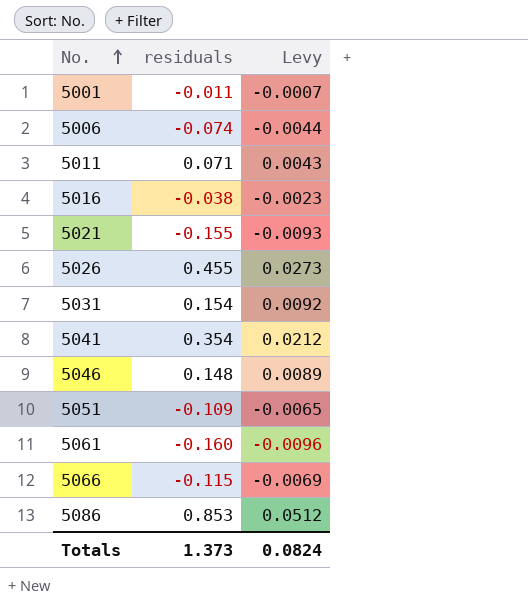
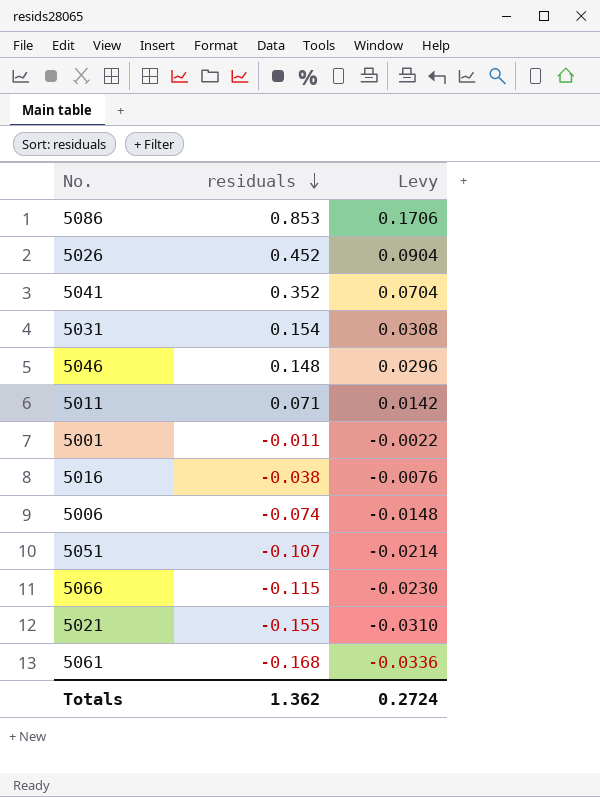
row order: No. ascending -> residuals descending
column Levy | formula: [residuals] * 0.06 -> [residuals] * 0.2
5026 | residuals: 0.455 -> 0.452
5041 | residuals: 0.354 -> 0.352
5051 | residuals: -0.109 -> -0.107
5061 | residuals: -0.160 -> -0.168
Totals | residuals: 1.373 -> 1.362
Totals | Levy: 0.0824 -> 0.2724

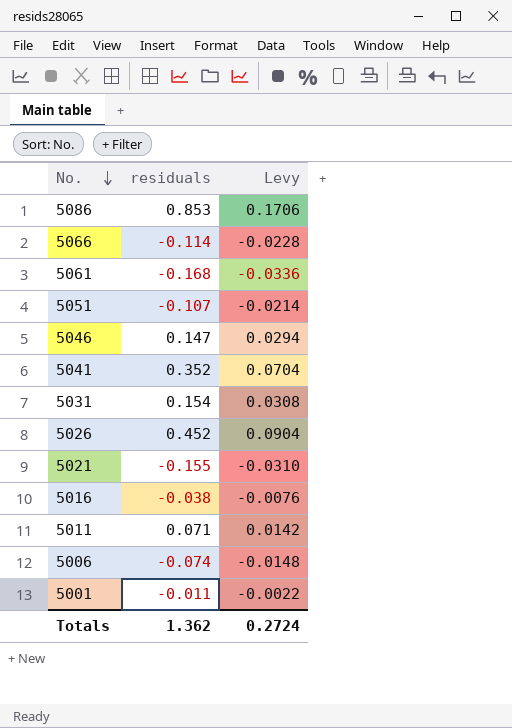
row order: residuals descending -> No. descending
5066 | residuals: -0.115 -> -0.114
5066 | Levy: -0.0230 -> -0.0228
5046 | residuals: 0.148 -> 0.147
5046 | Levy: 0.0296 -> 0.0294

